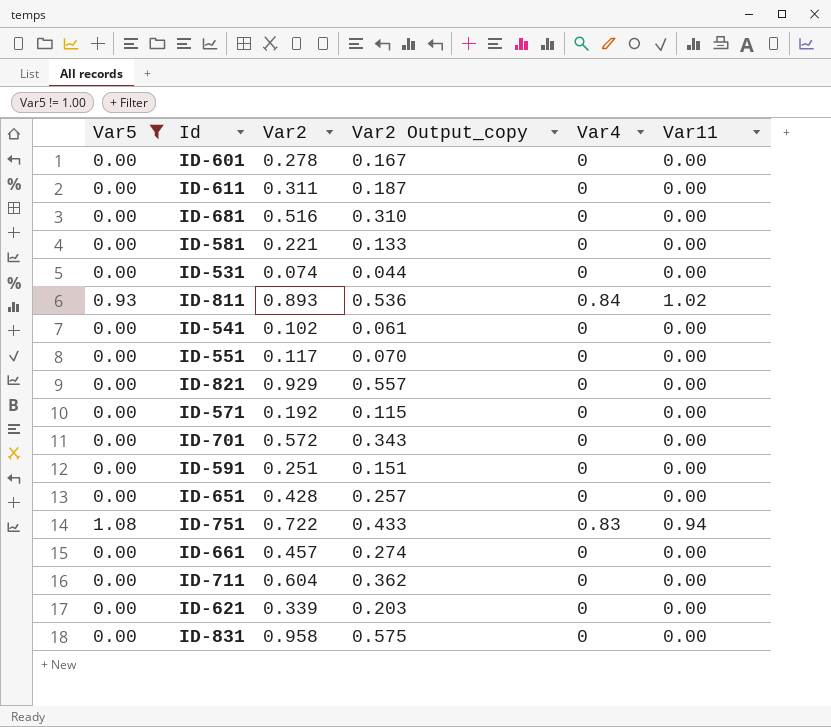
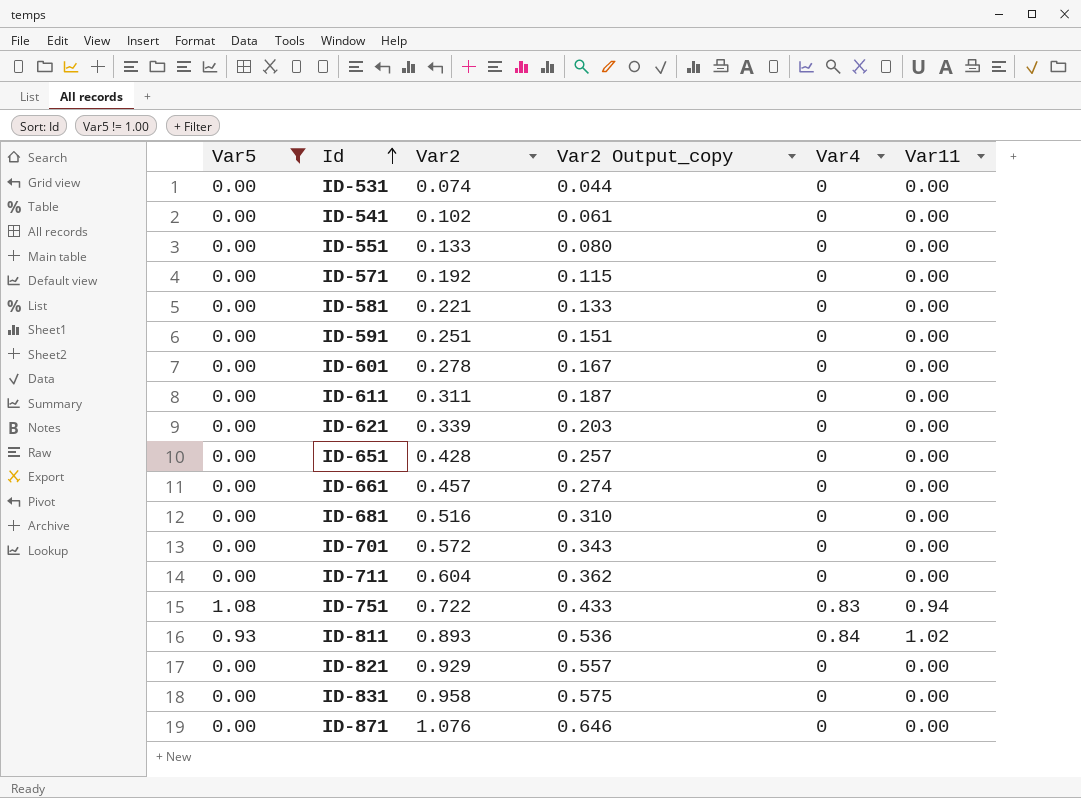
row order: none -> Id ascending
ID-551 | Var2: 0.117 -> 0.133
ID-551 | Var2 Output_copy: 0.070 -> 0.080
row ID-871: none -> 0.00 | 1.076 | 0.646 | 0 | 0.00

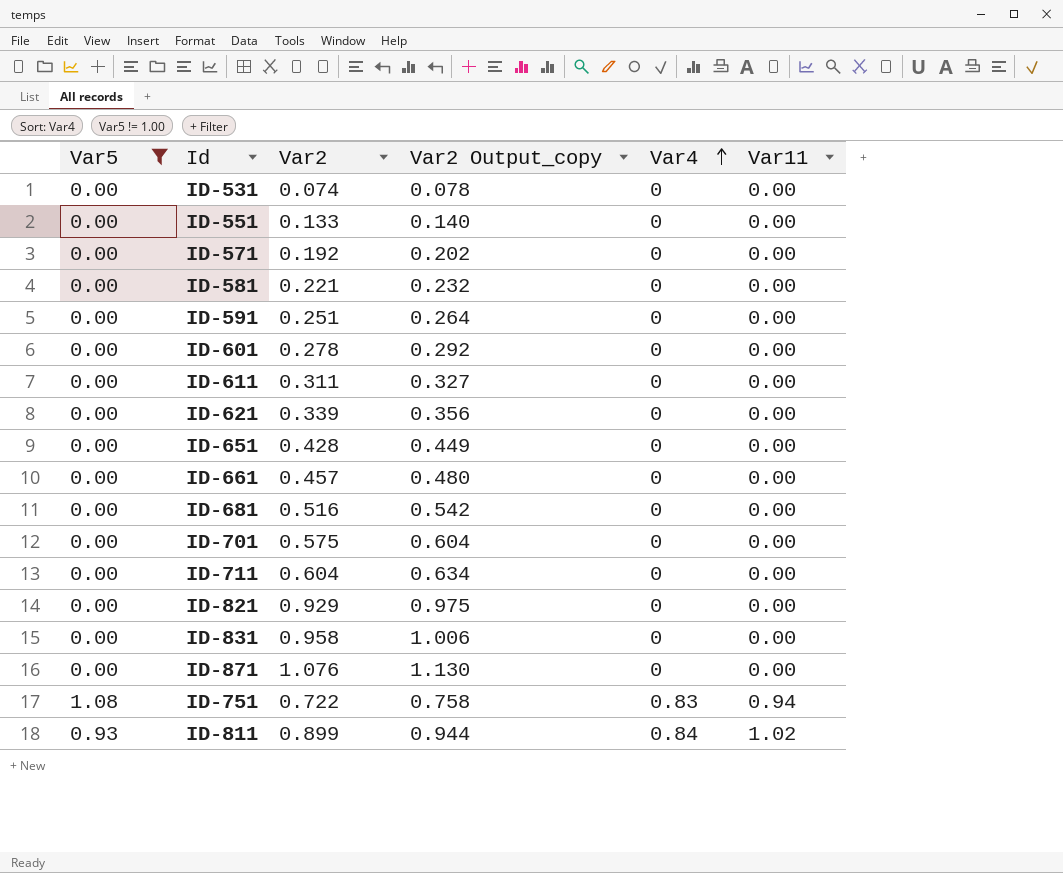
row order: Id ascending -> Var4 ascending
column Var2 Output_copy | formula: [Var2] * 0.6 -> [Var2] * 1.05
row ID-541: 0.00 | 0.102 | 0.061 | 0 | 0.00 -> none
ID-701 | Var2: 0.572 -> 0.575
ID-811 | Var2: 0.893 -> 0.899

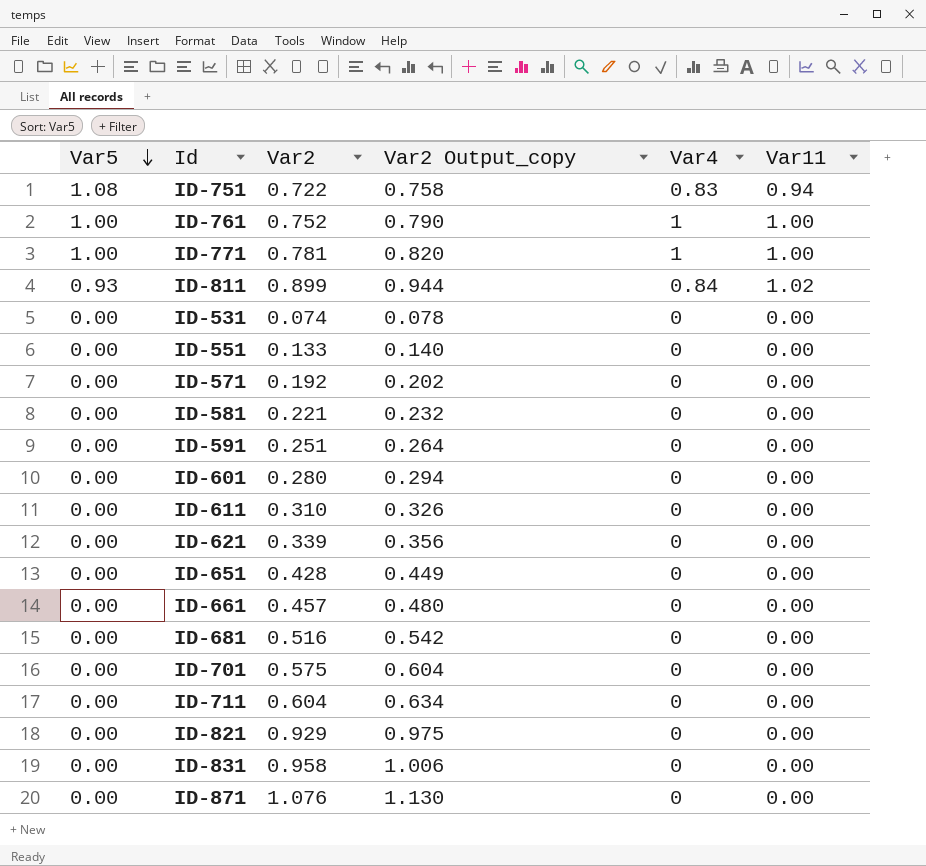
filter: Var5 != 1.00 -> none
row order: Var4 ascending -> Var5 descending
ID-601 | Var2: 0.278 -> 0.280
ID-601 | Var2 Output_copy: 0.292 -> 0.294
ID-611 | Var2: 0.311 -> 0.310
ID-611 | Var2 Output_copy: 0.327 -> 0.326

